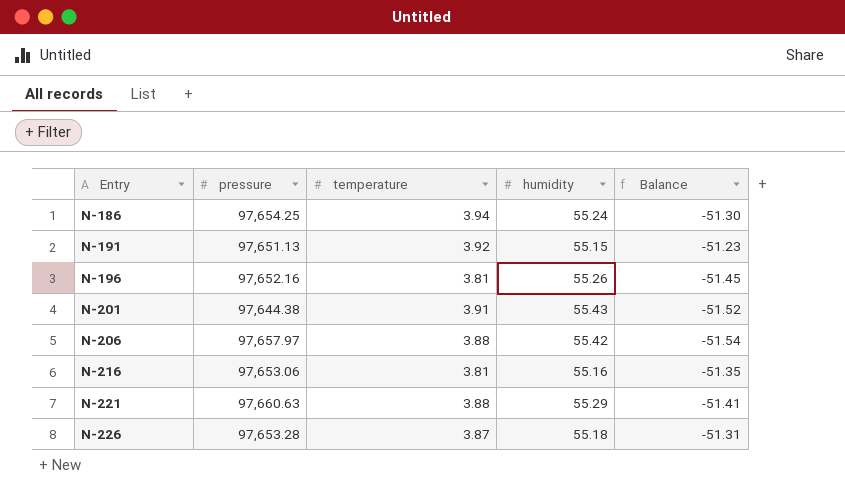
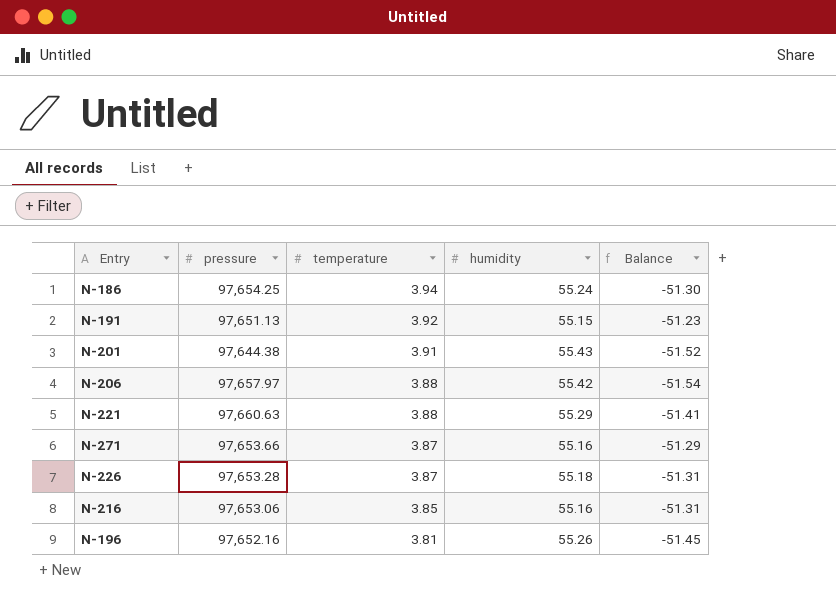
row order: Entry ascending -> temperature descending
row N-271: none -> 97,653.66 | 3.87 | 55.16 | -51.29
N-216 | temperature: 3.81 -> 3.85
N-216 | Balance: -51.35 -> -51.31

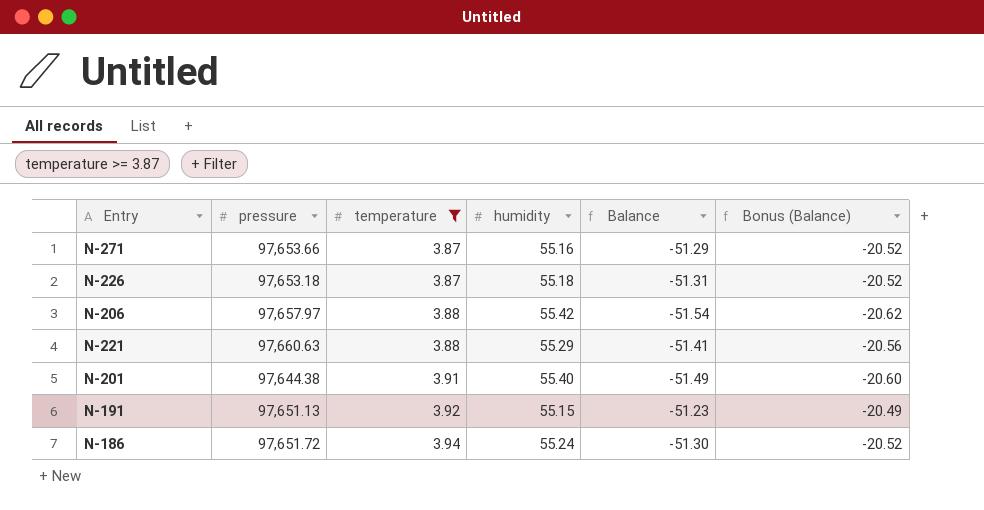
filter: none -> temperature >= 3.87
row order: temperature descending -> temperature ascending
column Bonus (Balance) | formula: none -> [Balance] * 0.4
N-226 | pressure: 97,653.28 -> 97,653.18
N-201 | humidity: 55.43 -> 55.40
N-201 | Balance: -51.52 -> -51.49
N-186 | pressure: 97,654.25 -> 97,651.72

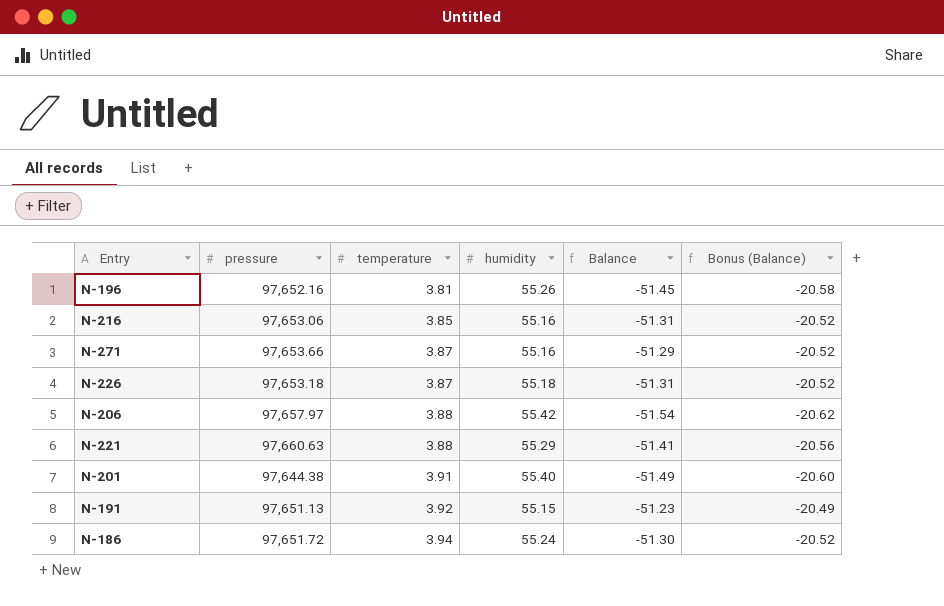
filter: temperature >= 3.87 -> none

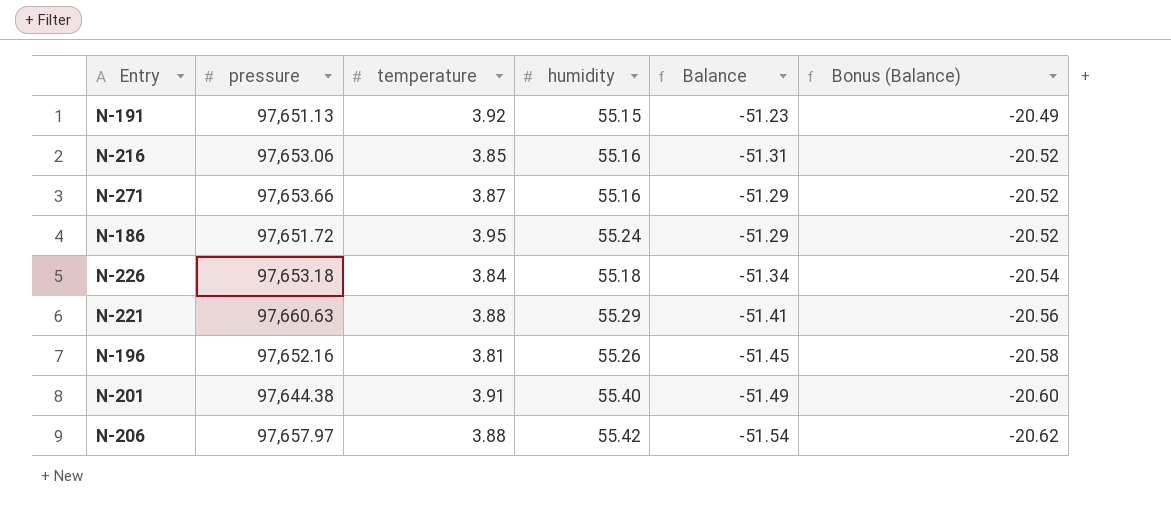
row order: temperature ascending -> Bonus (Balance) descending
N-186 | temperature: 3.94 -> 3.95
N-186 | Balance: -51.30 -> -51.29
N-226 | temperature: 3.87 -> 3.84
N-226 | Balance: -51.31 -> -51.34
N-226 | Bonus (Balance): -20.52 -> -20.54

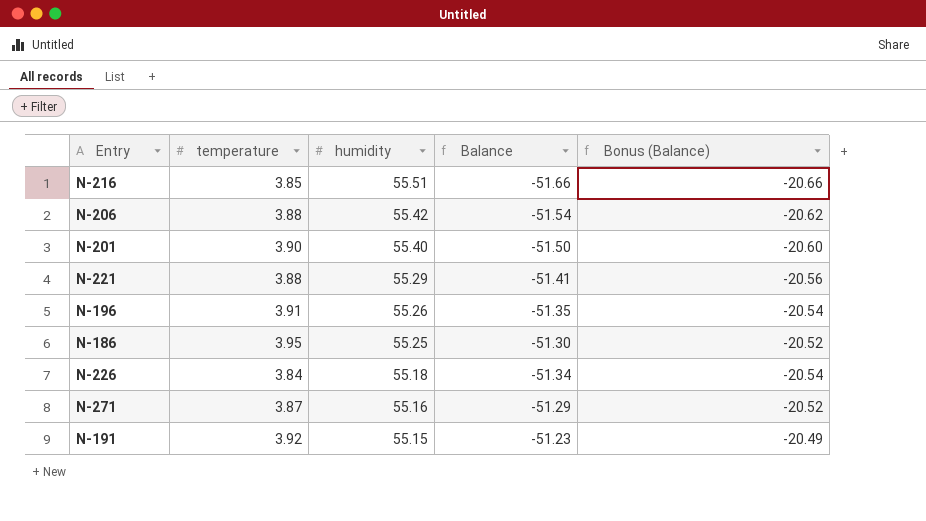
row order: Bonus (Balance) descending -> humidity descending
column pressure | position: 2 -> none
N-216 | humidity: 55.16 -> 55.51
N-216 | Balance: -51.31 -> -51.66
N-216 | Bonus (Balance): -20.52 -> -20.66
N-201 | temperature: 3.91 -> 3.90
N-201 | Balance: -51.49 -> -51.50
N-196 | temperature: 3.81 -> 3.91
N-196 | Balance: -51.45 -> -51.35
N-196 | Bonus (Balance): -20.58 -> -20.54
N-186 | humidity: 55.24 -> 55.25
N-186 | Balance: -51.29 -> -51.30

